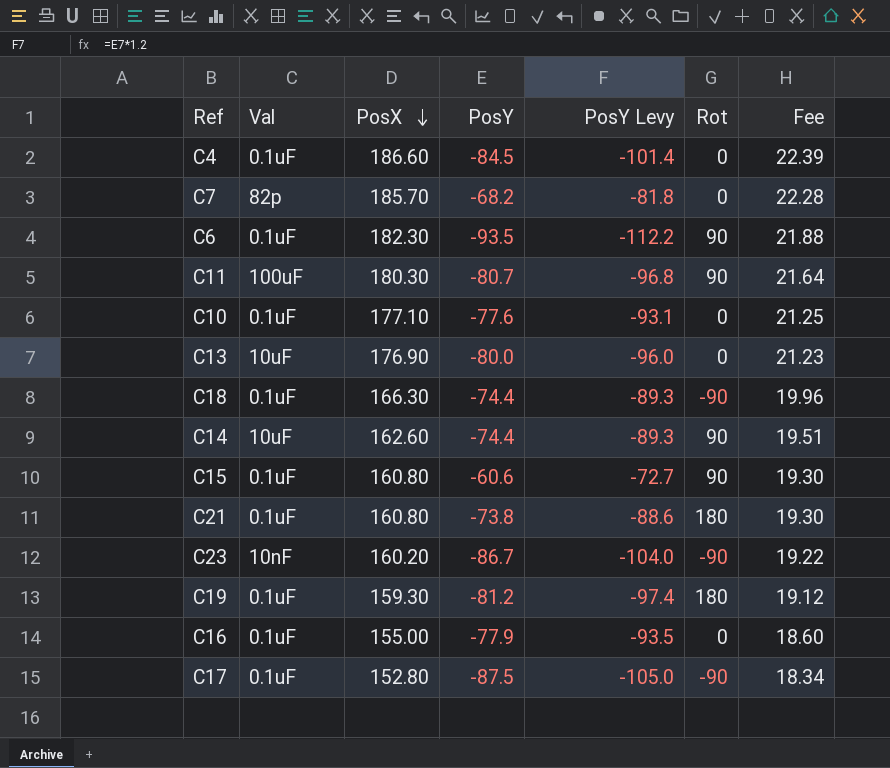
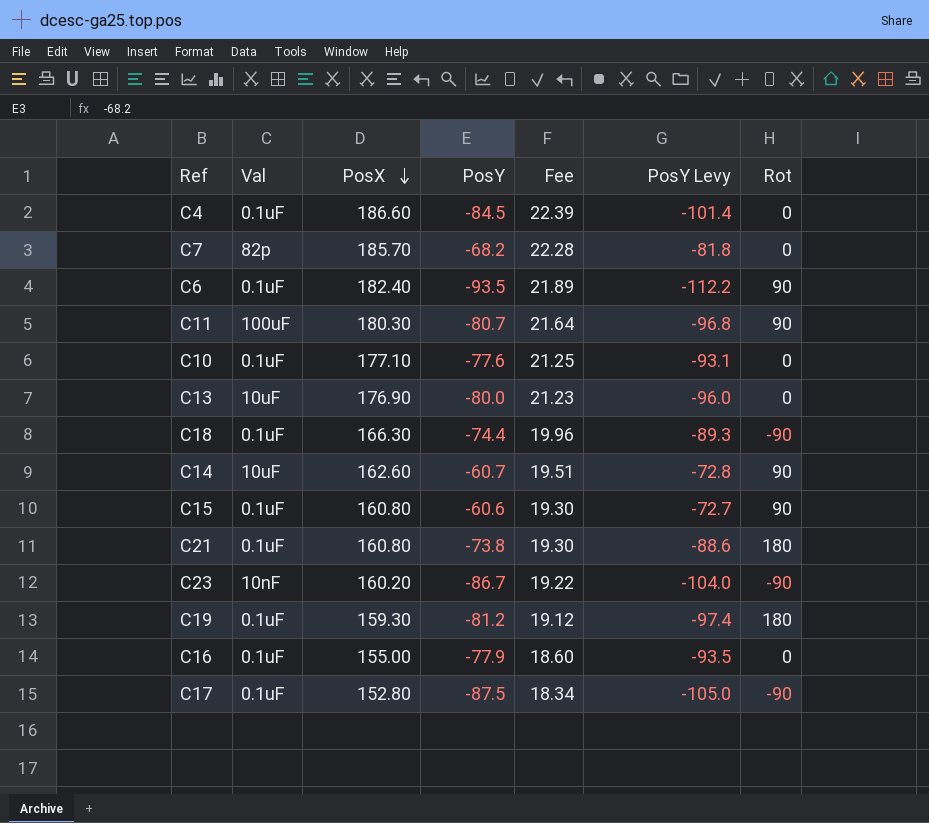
column Fee | position: 7 -> 5
C6 | PosX: 182.30 -> 182.40
C6 | Fee: 21.88 -> 21.89
C14 | PosY: -74.4 -> -60.7
C14 | PosY Levy: -89.3 -> -72.8

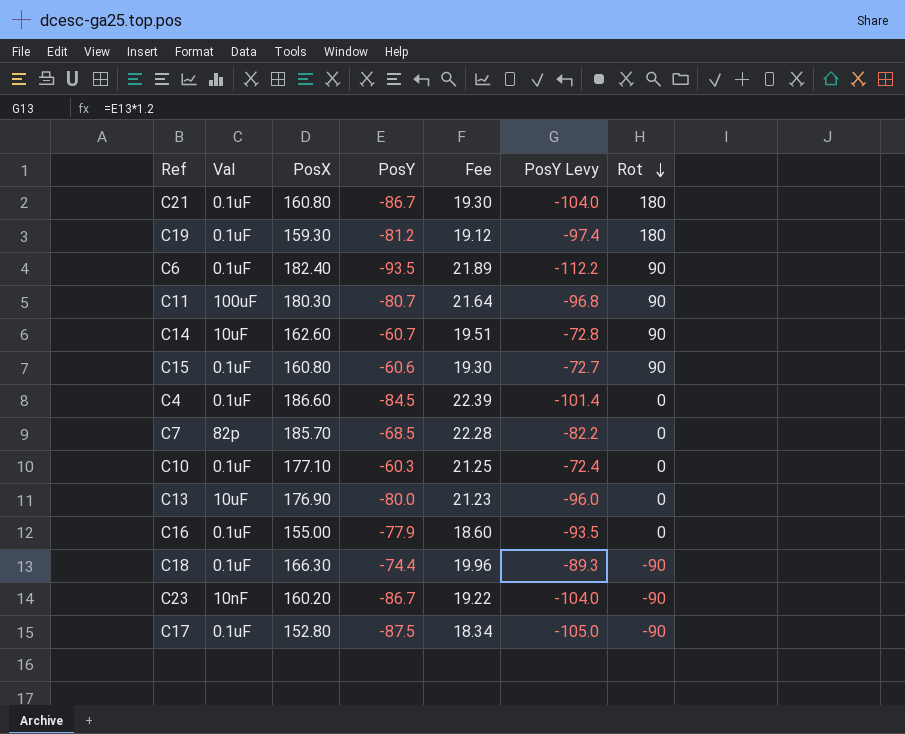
row order: PosX descending -> Rot descending
C21 | PosY: -73.8 -> -86.7
C21 | PosY Levy: -88.6 -> -104.0
C7 | PosY: -68.2 -> -68.5
C7 | PosY Levy: -81.8 -> -82.2
C10 | PosY: -77.6 -> -60.3
C10 | PosY Levy: -93.1 -> -72.4

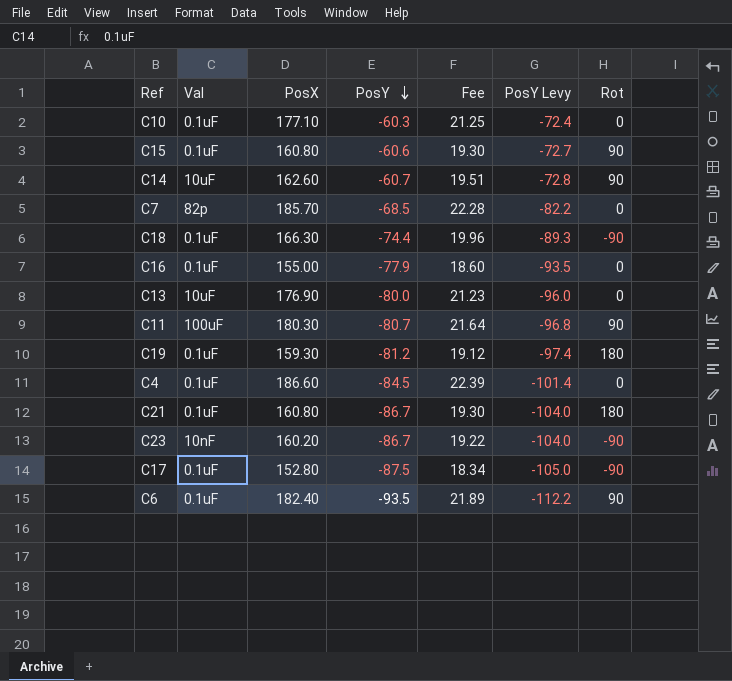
row order: Rot descending -> PosY descending

